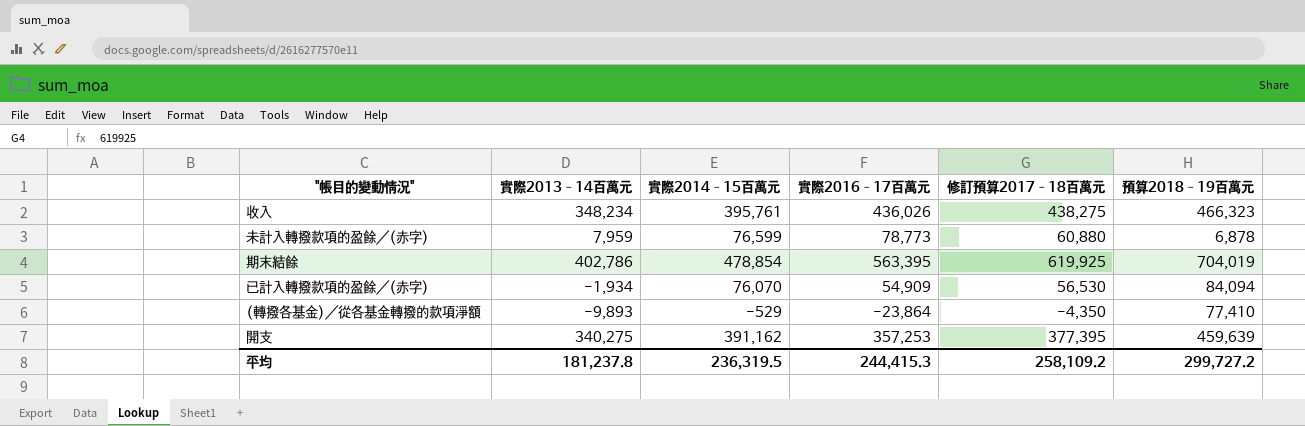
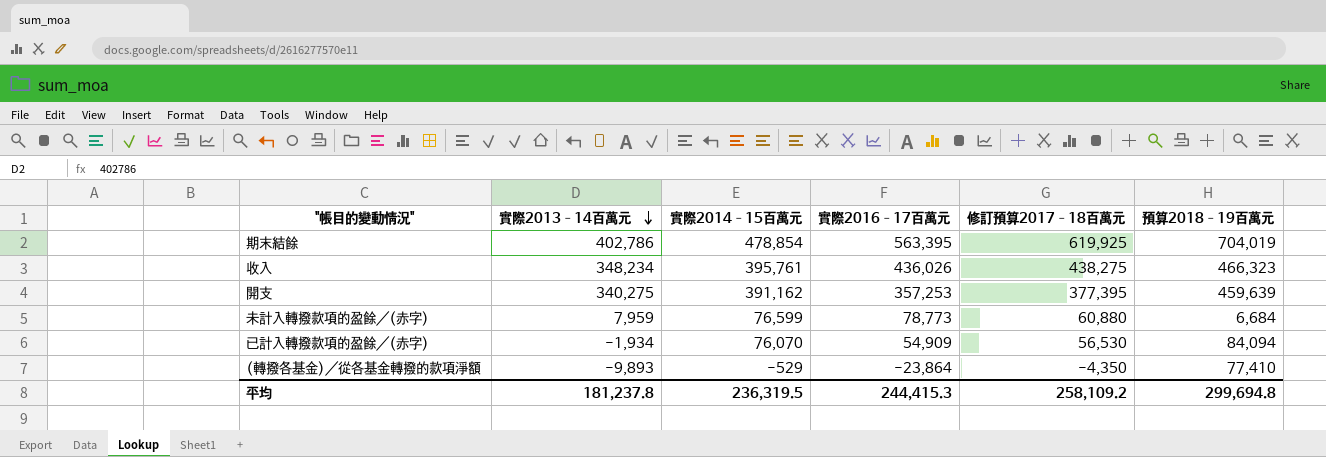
row order: none -> 實際2013–14百萬元 descending
未計入轉撥款項的盈餘／(赤字) | 預算2018–19百萬元: 6,878 -> 6,684
平均 | 預算2018–19百萬元: 299,727.2 -> 299,694.8

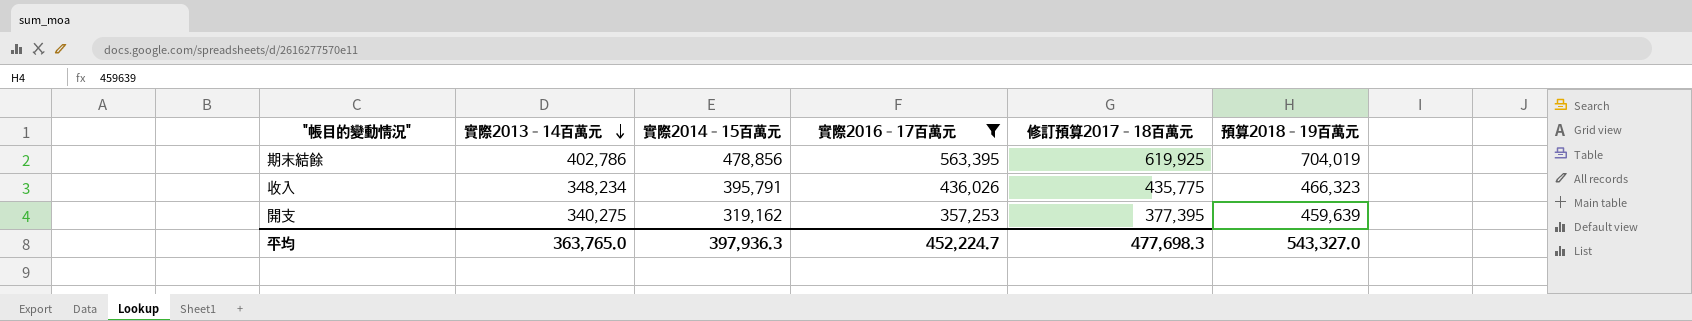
filter: none -> 實際2016–17百萬元 >= 357,253
期末結餘 | 實際2014–15百萬元: 478,854 -> 478,856
收入 | 實際2014–15百萬元: 395,761 -> 395,791
收入 | 修訂預算2017–18百萬元: 438,275 -> 435,775
開支 | 實際2014–15百萬元: 391,162 -> 319,162
平均 | 實際2013–14百萬元: 181,237.8 -> 363,765.0
平均 | 實際2014–15百萬元: 236,319.5 -> 397,936.3
平均 | 實際2016–17百萬元: 244,415.3 -> 452,224.7
平均 | 修訂預算2017–18百萬元: 258,109.2 -> 477,698.3
平均 | 預算2018–19百萬元: 299,694.8 -> 543,327.0

